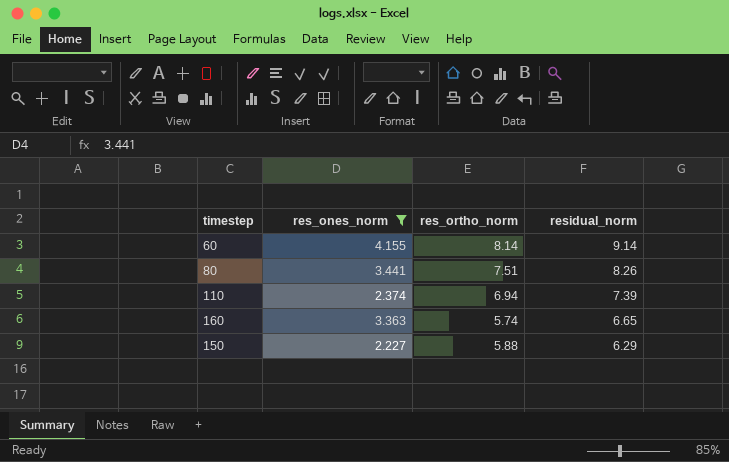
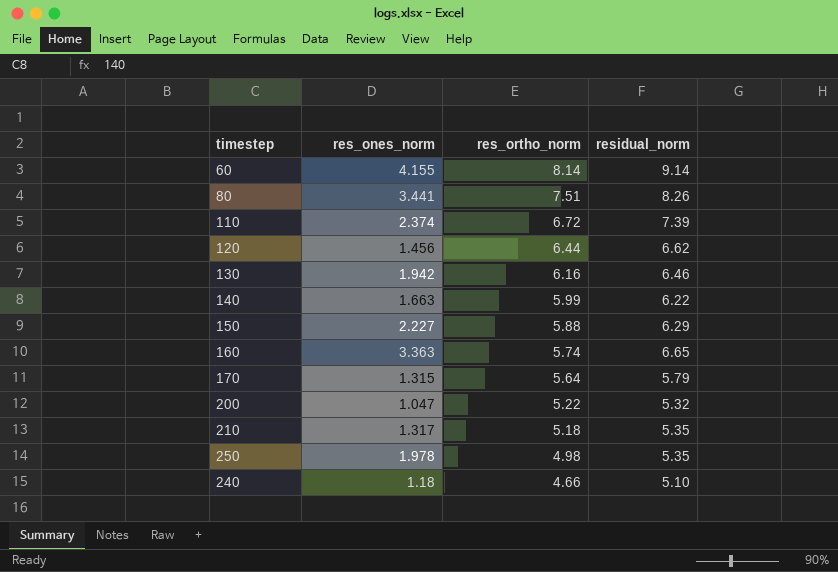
filter: res_ones_norm >= 2.227 -> none
row order: residual_norm descending -> res_ortho_norm descending
110 | res_ortho_norm: 6.94 -> 6.72

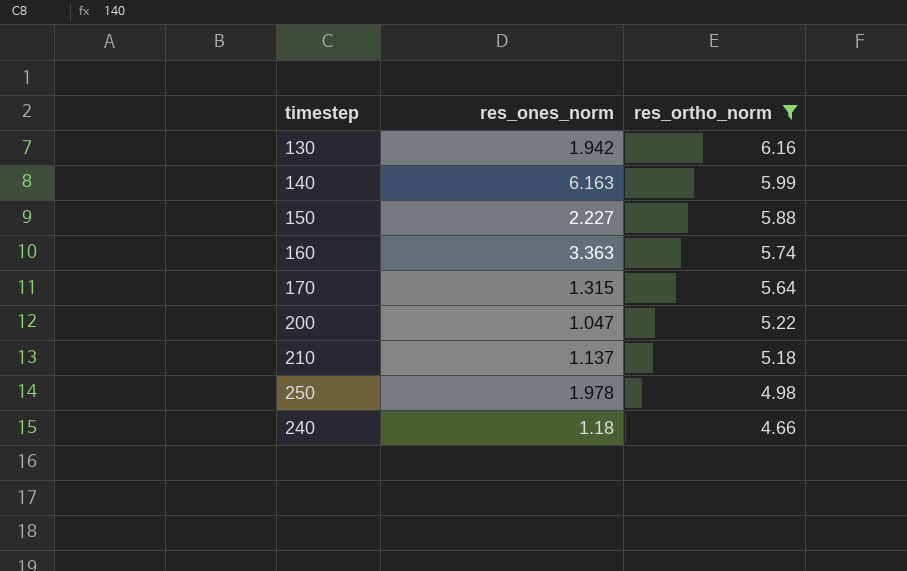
filter: none -> res_ortho_norm <= 6.16
column residual_norm | position: 4 -> none
140 | res_ones_norm: 1.663 -> 6.163
210 | res_ones_norm: 1.317 -> 1.137

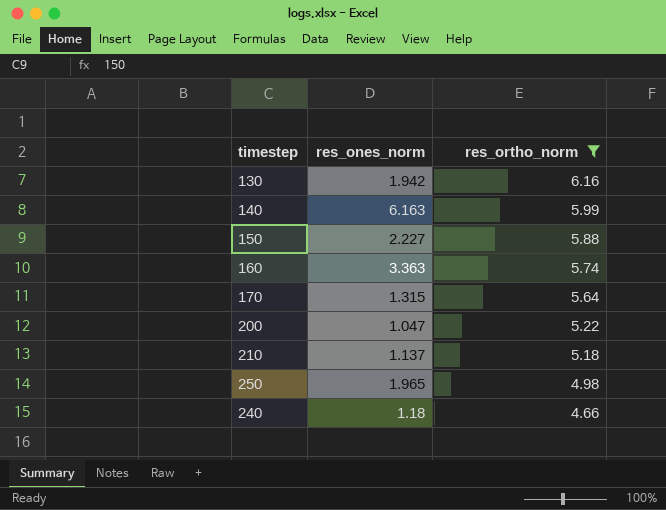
250 | res_ones_norm: 1.978 -> 1.965

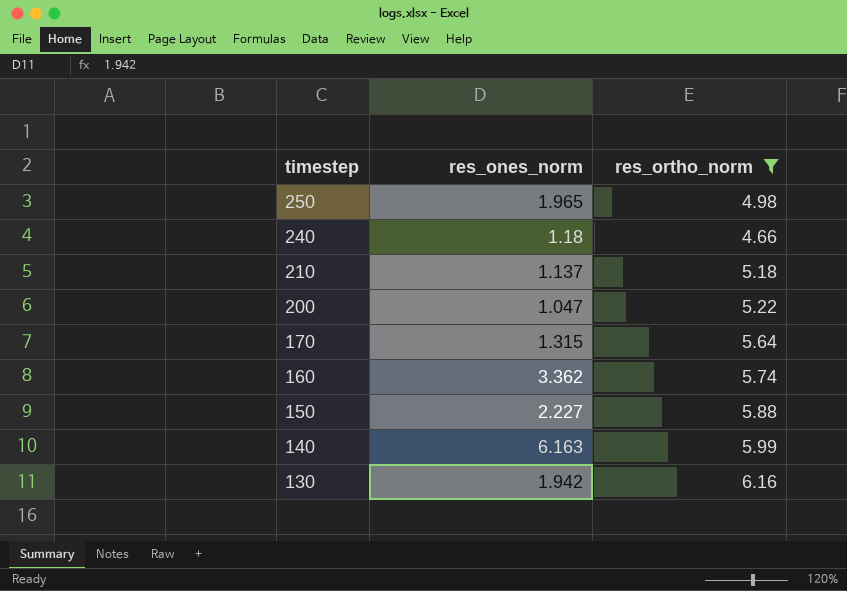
row order: res_ortho_norm descending -> timestep descending
160 | res_ones_norm: 3.363 -> 3.362

